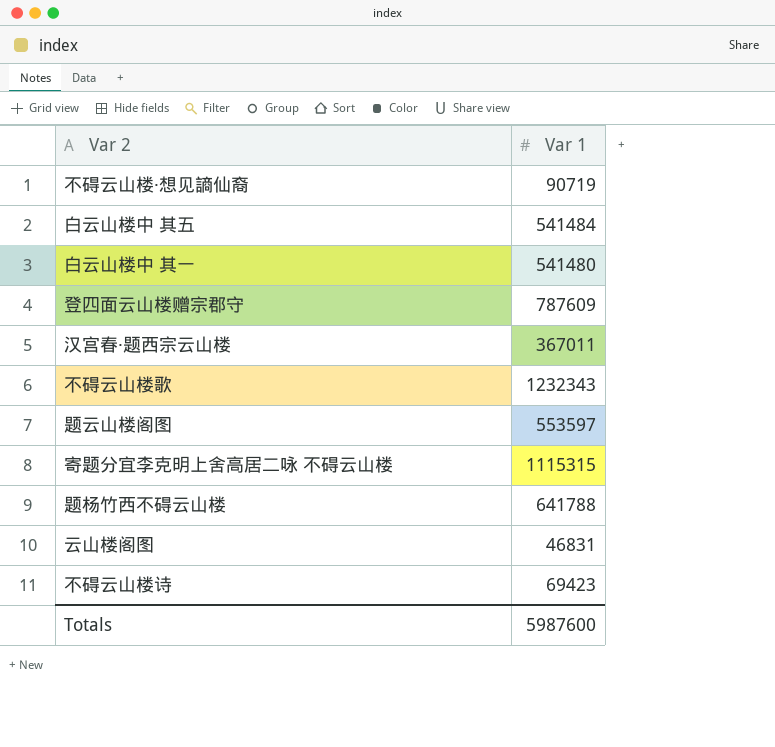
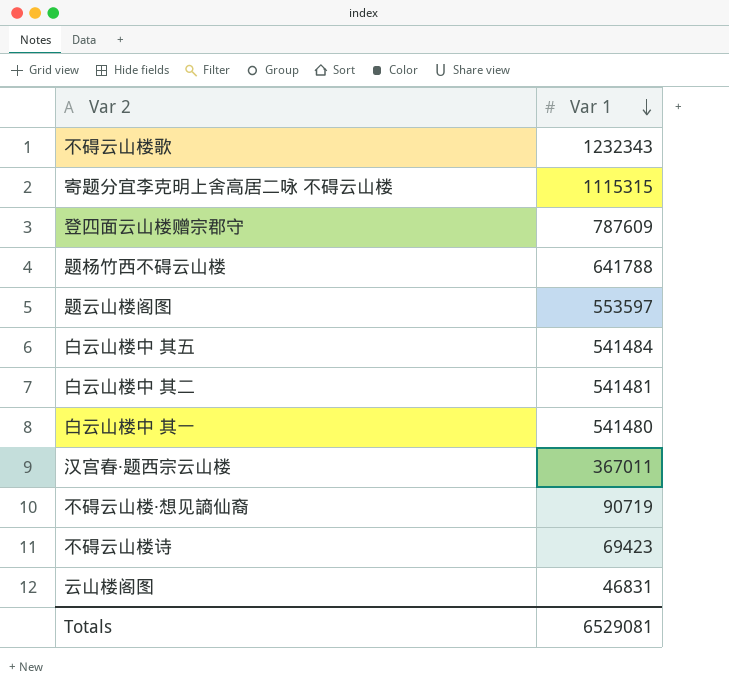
row order: none -> Var 1 descending
row 白云山楼中 其二: none -> 541481
Totals | Var 1: 5987600 -> 6529081

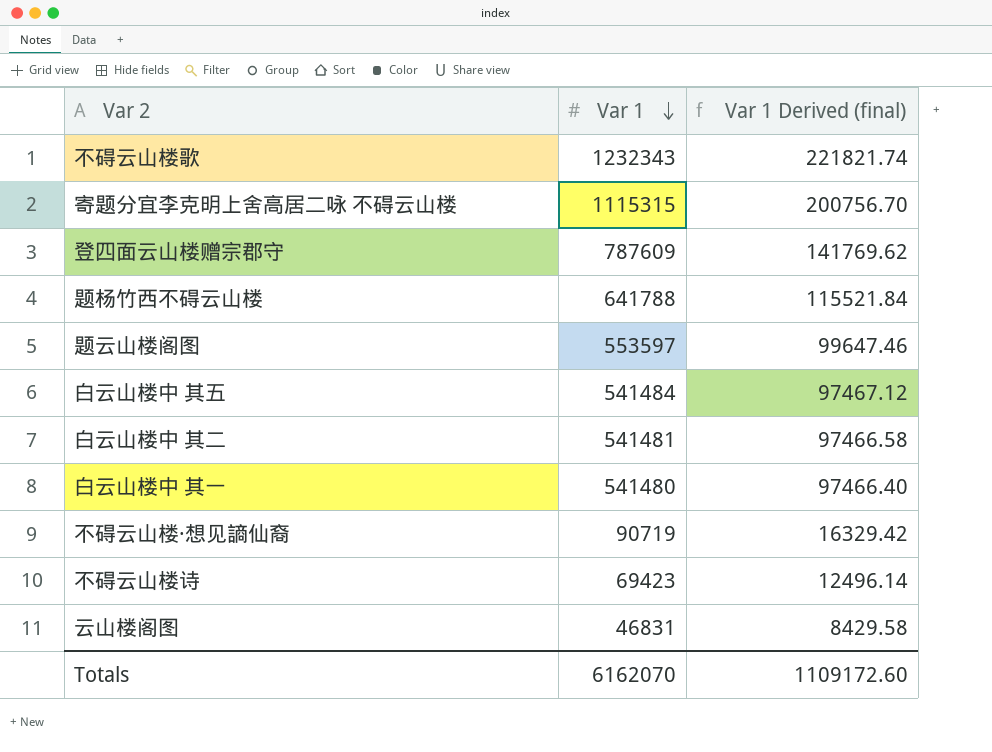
column Var 1 Derived (final) | formula: none -> [Var 1] * 0.18
row 汉宫春·题西宗云山楼: 367011 -> none
Totals | Var 1: 6529081 -> 6162070

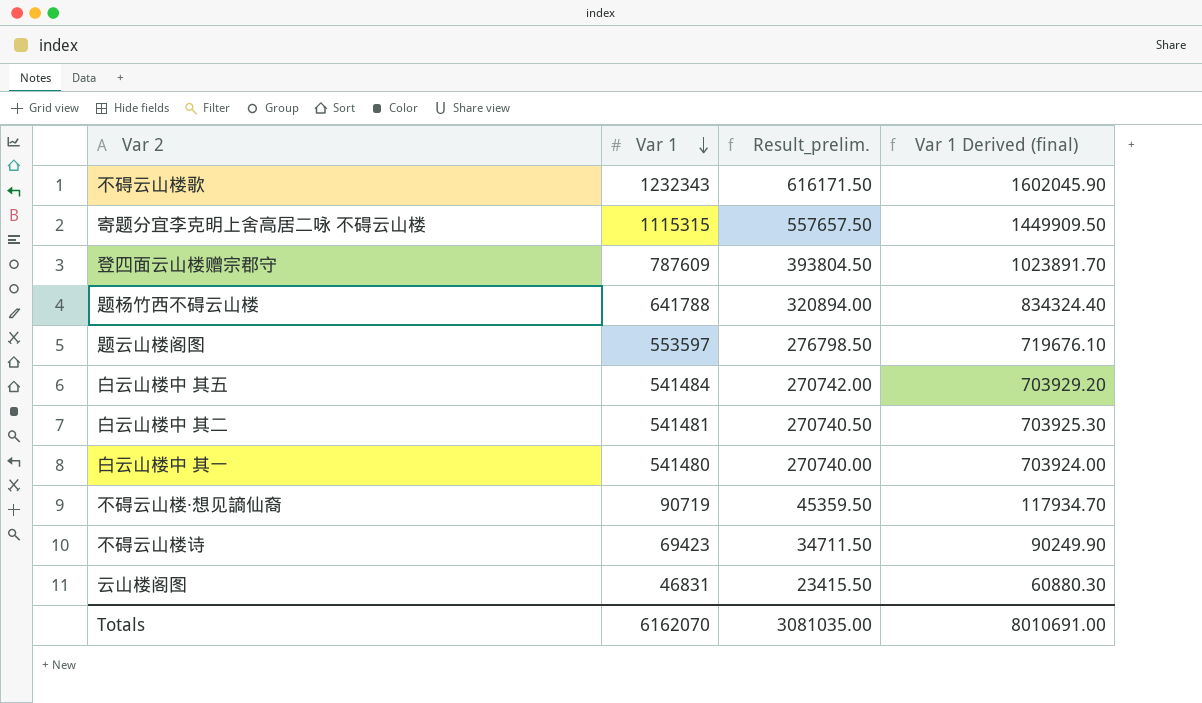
column Result_prelim. | formula: none -> [Var 1] * 0.5
column Var 1 Derived (final) | formula: [Var 1] * 0.18 -> [Var 1] * 1.3
Totals | Var 1 Derived (final): 1109172.60 -> 8010691.00

